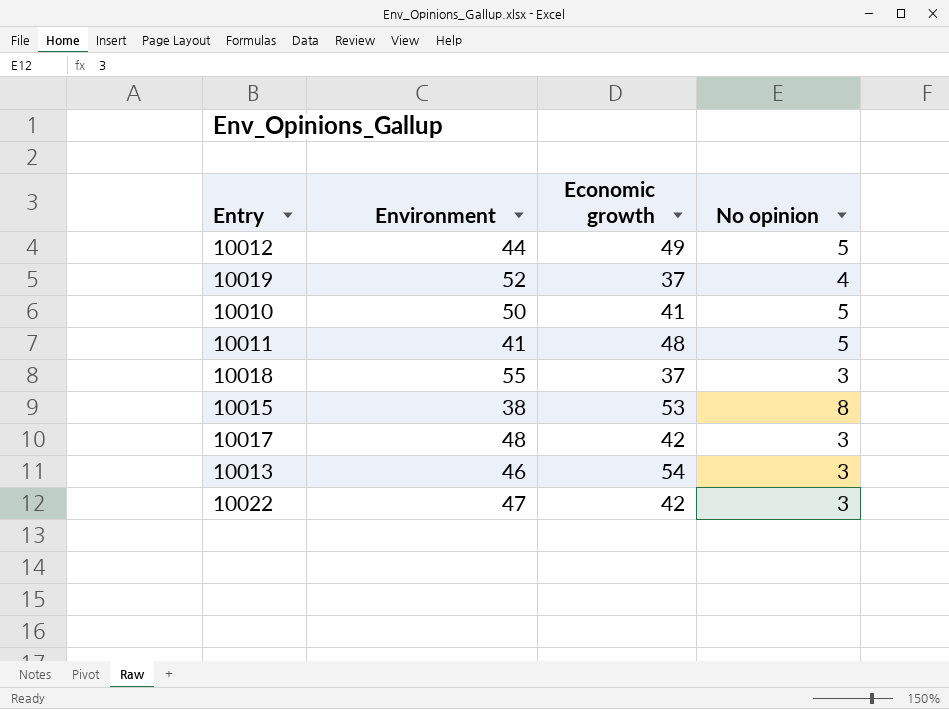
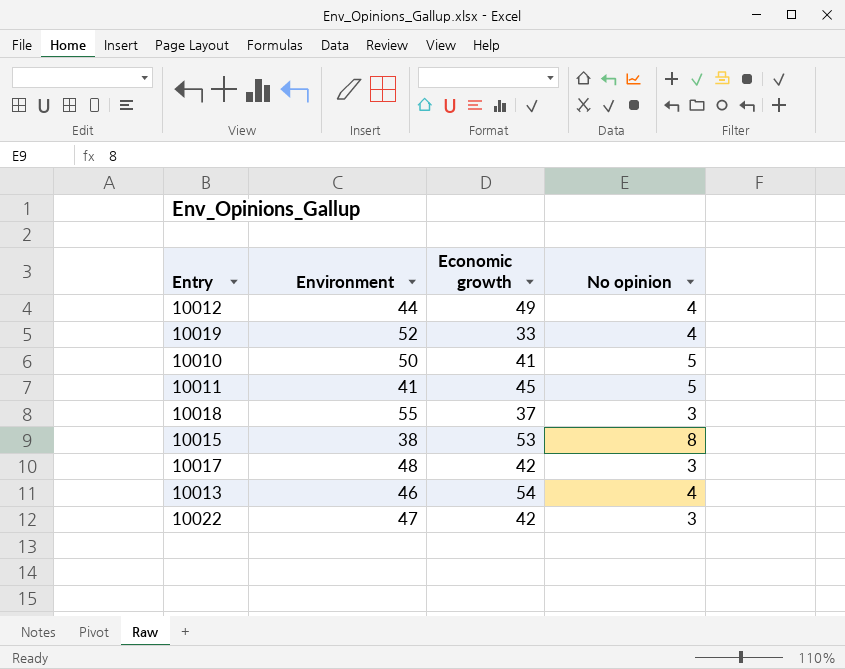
10012 | No opinion: 5 -> 4
10019 | Economic growth: 37 -> 33
10011 | Economic growth: 48 -> 45
10013 | No opinion: 3 -> 4

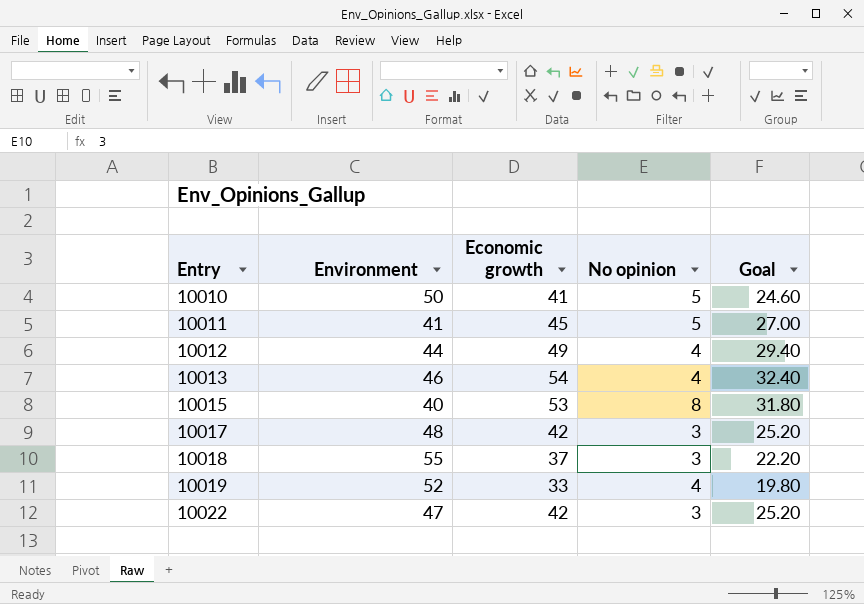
row order: none -> Entry ascending
column Goal | formula: none -> [Economic growth] * 0.6
10015 | Environment: 38 -> 40

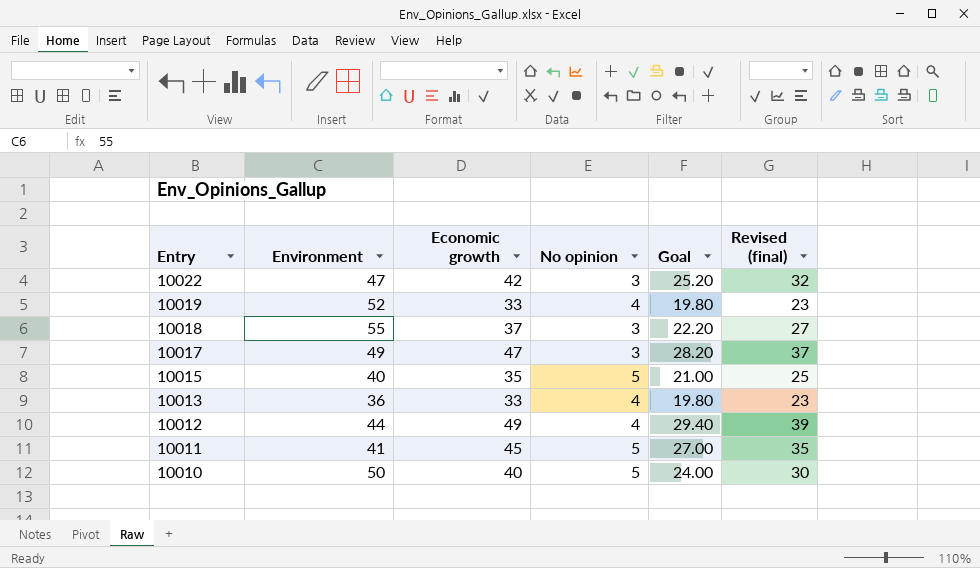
row order: Entry ascending -> Entry descending
column Revised (final) | formula: none -> [Economic growth] - 10
10017 | Environment: 48 -> 49
10017 | Economic growth: 42 -> 47
10017 | Goal: 25.20 -> 28.20
10015 | Economic growth: 53 -> 35
10015 | No opinion: 8 -> 5
10015 | Goal: 31.80 -> 21.00
10013 | Environment: 46 -> 36
10013 | Economic growth: 54 -> 33
10013 | Goal: 32.40 -> 19.80
10010 | Economic growth: 41 -> 40
10010 | Goal: 24.60 -> 24.00

